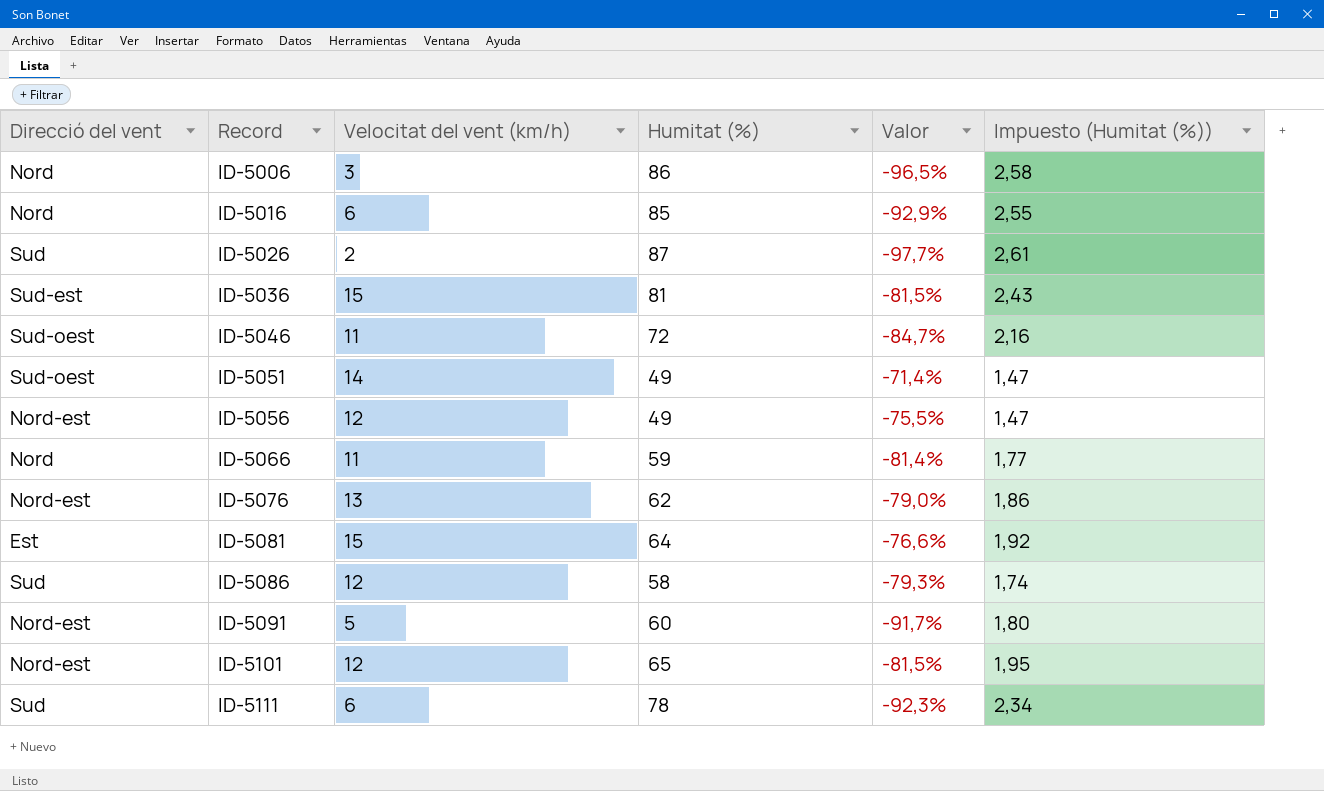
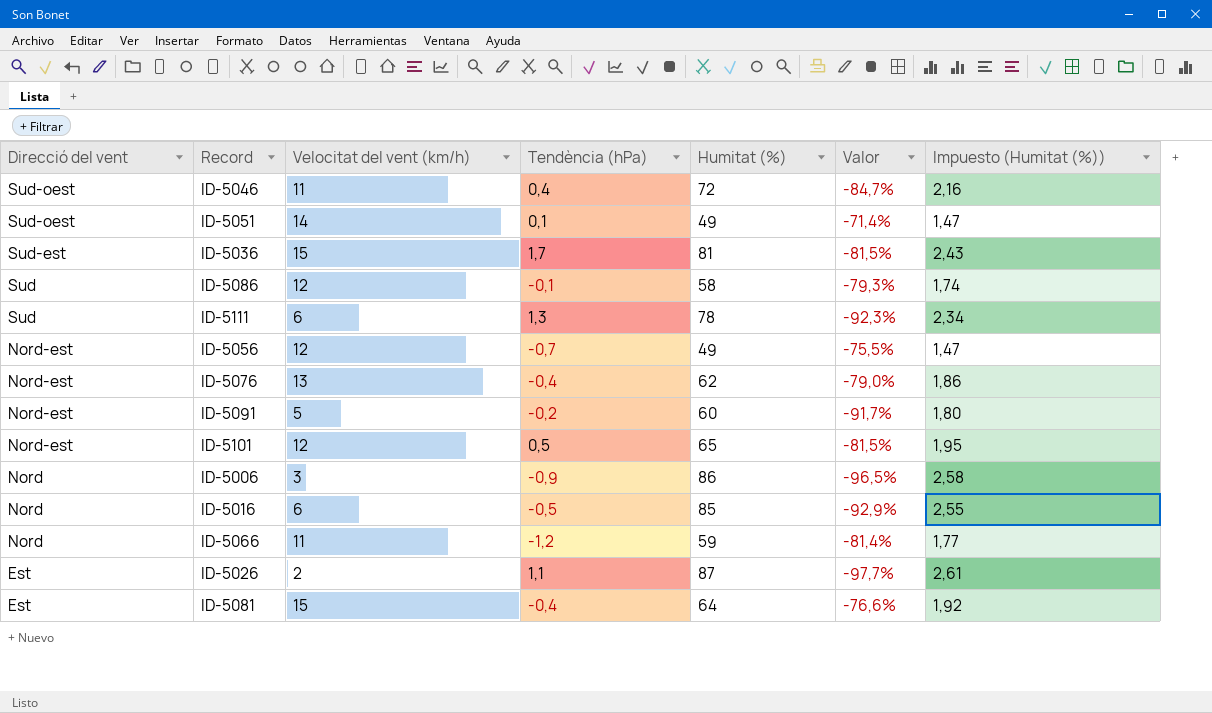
row order: Record ascending -> Direcció del vent descending
column Tendència (hPa) | position: none -> 4
ID-5026 | Direcció del vent: Sud -> Est

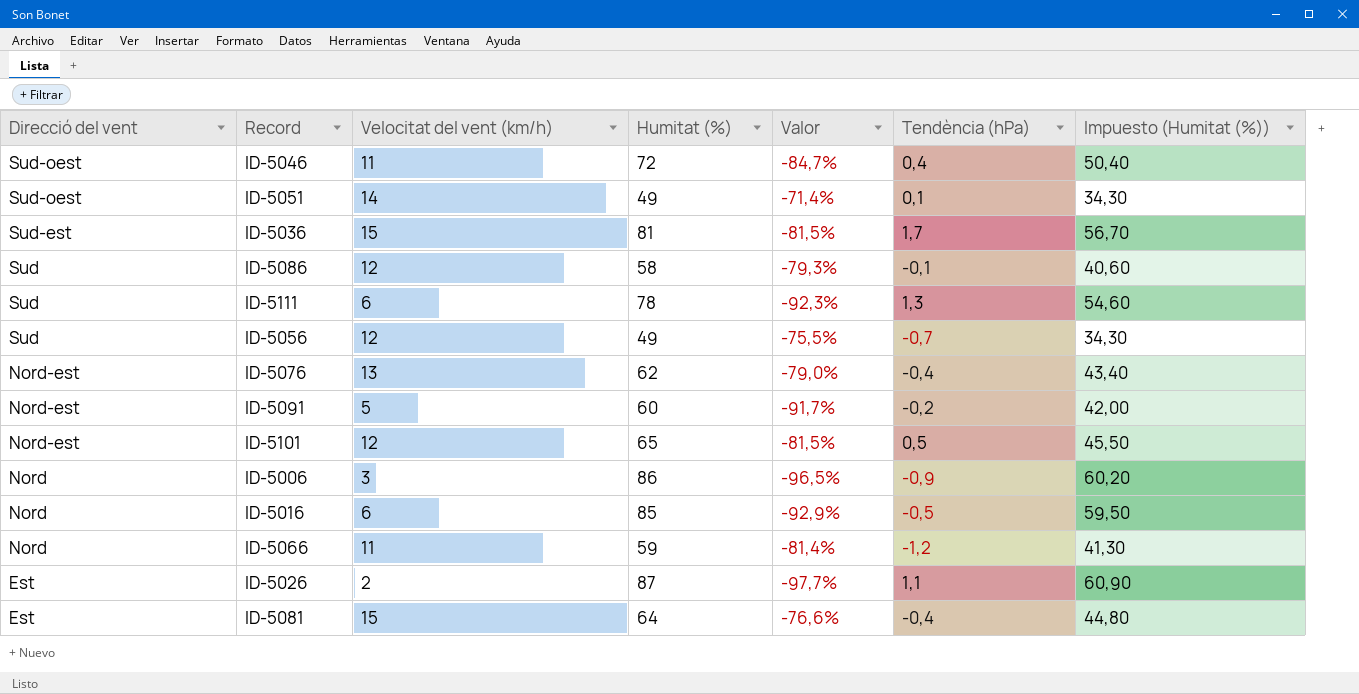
column Tendència (hPa) | position: 4 -> 6
column Impuesto (Humitat (%)) | formula: [Humitat (%)] * 0,03 -> [Humitat (%)] * 0,7
ID-5056 | Direcció del vent: Nord-est -> Sud

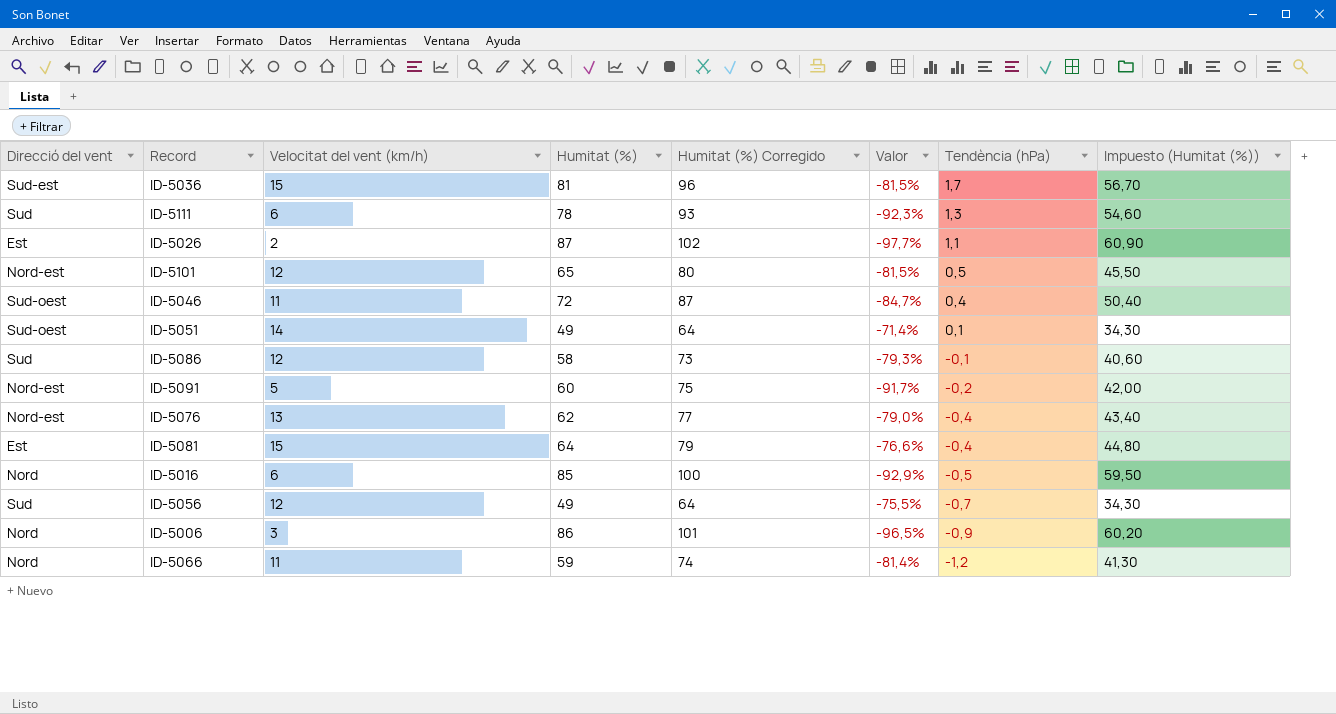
row order: Direcció del vent descending -> Tendència (hPa) descending
column Humitat (%) Corregido | formula: none -> [Humitat (%)] + 15

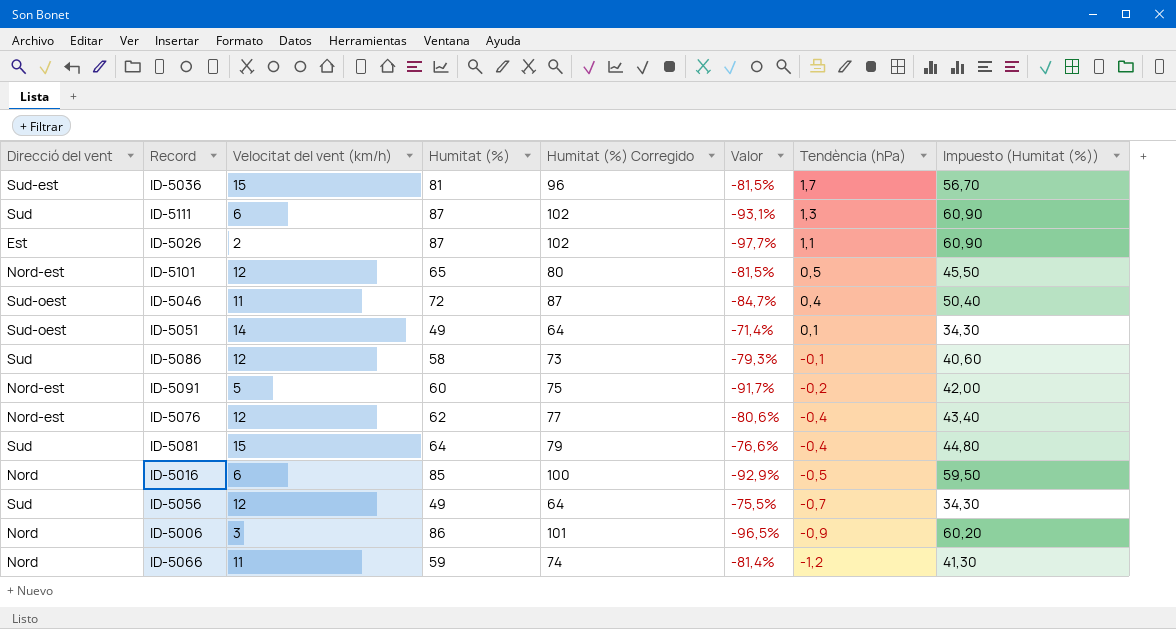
ID-5111 | Humitat (%): 78 -> 87
ID-5111 | Humitat (%) Corregido: 93 -> 102
ID-5111 | Valor: -92,3% -> -93,1%
ID-5111 | Impuesto (Humitat (%)): 54,60 -> 60,90
ID-5076 | Velocitat del vent (km/h): 13 -> 12
ID-5076 | Valor: -79,0% -> -80,6%
ID-5081 | Direcció del vent: Est -> Sud

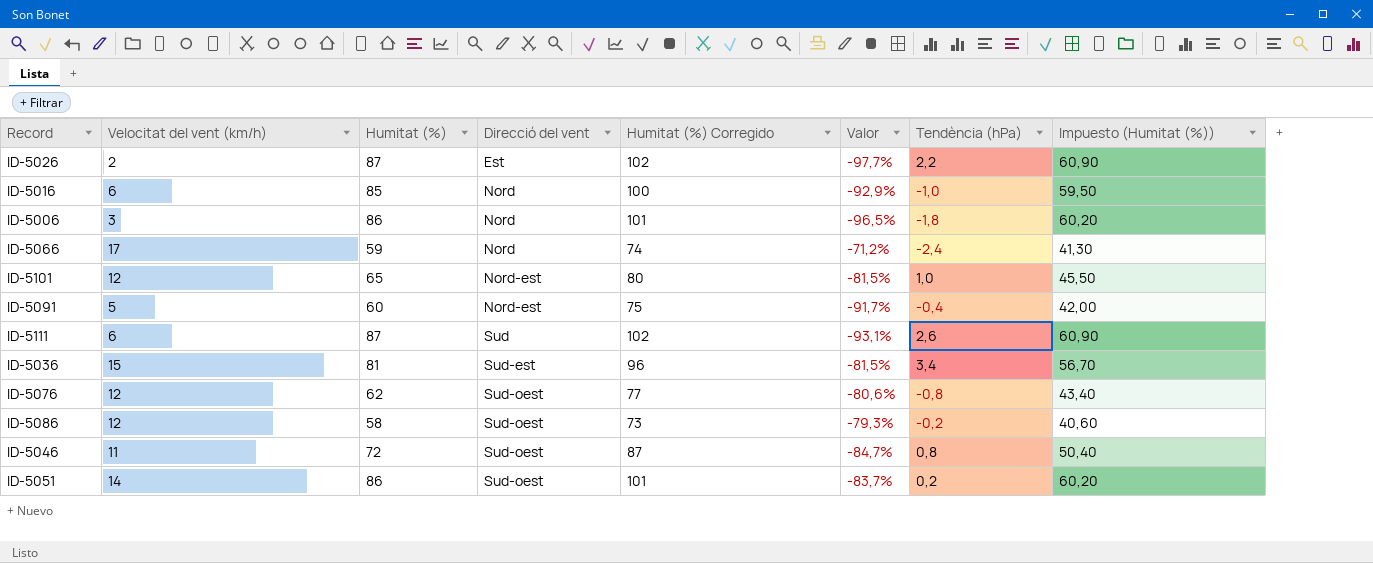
row order: Tendència (hPa) descending -> Direcció del vent ascending
column Direcció del vent | position: 1 -> 4
row ID-5081: Sud | 15 | 64 | 79 | -76,6% | -0,4 | 44,80 -> none
row ID-5056: Sud | 12 | 49 | 64 | -75,5% | -0,7 | 34,30 -> none
ID-5026 | Tendència (hPa): 1,1 -> 2,2
ID-5016 | Tendència (hPa): -0,5 -> -1,0
ID-5006 | Tendència (hPa): -0,9 -> -1,8
ID-5066 | Velocitat del vent (km/h): 11 -> 17
ID-5066 | Valor: -81,4% -> -71,2%
ID-5066 | Tendència (hPa): -1,2 -> -2,4
ID-5101 | Tendència (hPa): 0,5 -> 1,0
ID-5091 | Tendència (hPa): -0,2 -> -0,4
ID-5111 | Tendència (hPa): 1,3 -> 2,6
ID-5036 | Tendència (hPa): 1,7 -> 3,4
ID-5076 | Direcció del vent: Nord-est -> Sud-oest
ID-5076 | Tendència (hPa): -0,4 -> -0,8
ID-5086 | Direcció del vent: Sud -> Sud-oest
ID-5086 | Tendència (hPa): -0,1 -> -0,2
ID-5046 | Tendència (hPa): 0,4 -> 0,8
ID-5051 | Humitat (%): 49 -> 86
ID-5051 | Humitat (%) Corregido: 64 -> 101
ID-5051 | Valor: -71,4% -> -83,7%
ID-5051 | Tendència (hPa): 0,1 -> 0,2
ID-5051 | Impuesto (Humitat (%)): 34,30 -> 60,20

